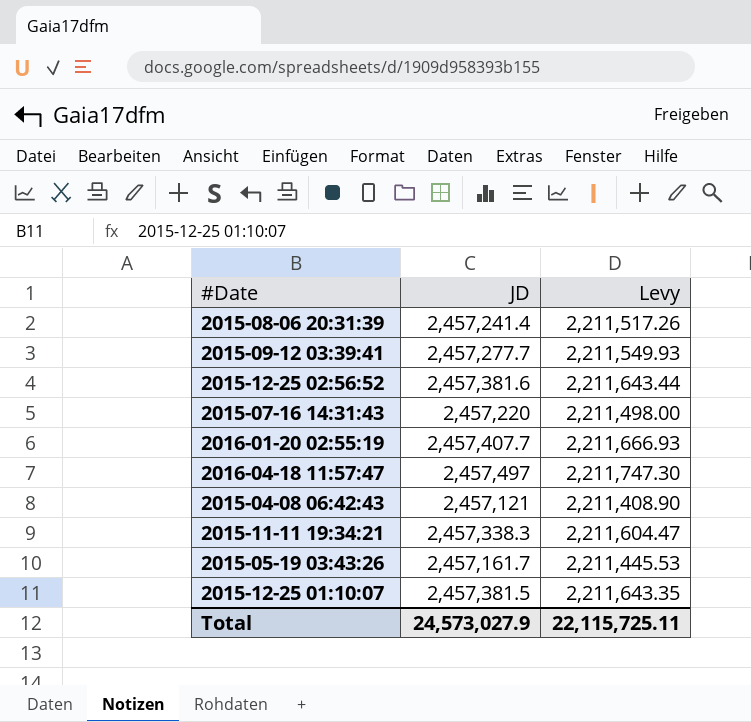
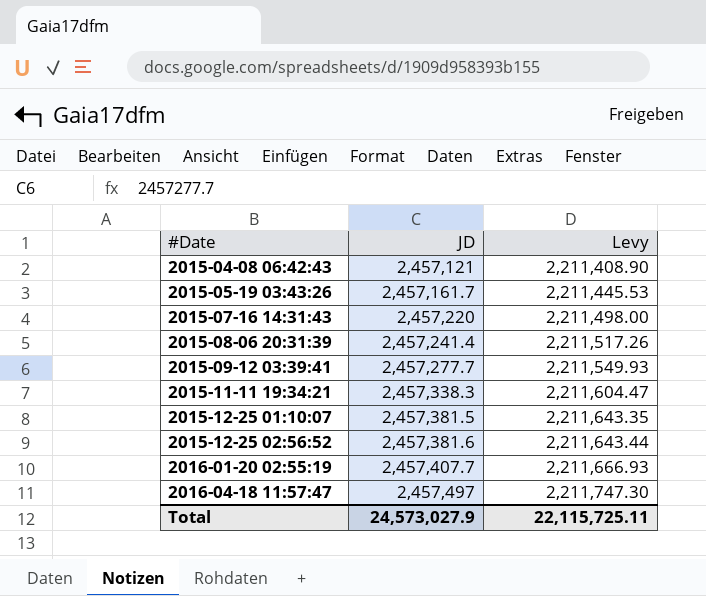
row order: none -> #Date ascending

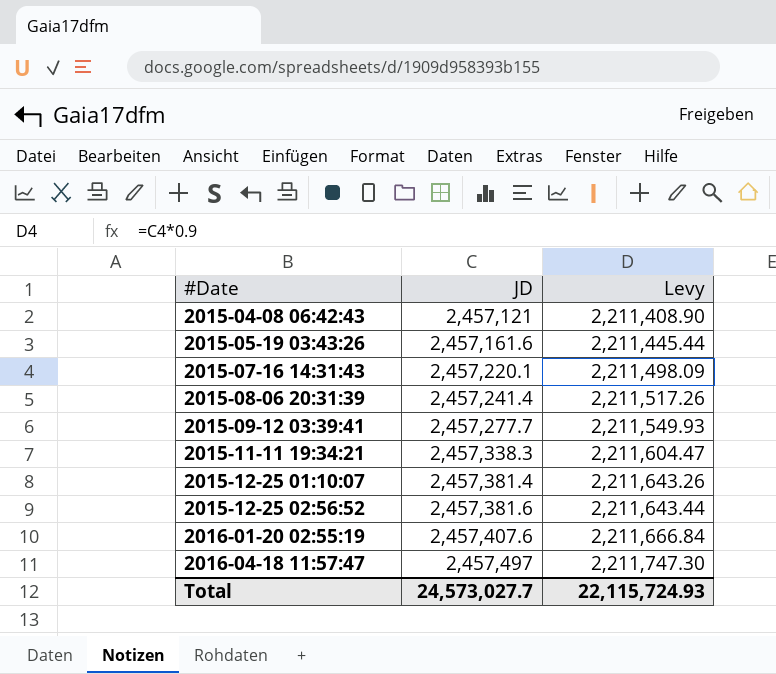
2015-05-19 03:43:26 | JD: 2,457,161.7 -> 2,457,161.6
2015-05-19 03:43:26 | Levy: 2,211,445.53 -> 2,211,445.44
2015-07-16 14:31:43 | JD: 2,457,220 -> 2,457,220.1
2015-07-16 14:31:43 | Levy: 2,211,498.00 -> 2,211,498.09
2015-12-25 01:10:07 | JD: 2,457,381.5 -> 2,457,381.4
2015-12-25 01:10:07 | Levy: 2,211,643.35 -> 2,211,643.26
2016-01-20 02:55:19 | JD: 2,457,407.7 -> 2,457,407.6
2016-01-20 02:55:19 | Levy: 2,211,666.93 -> 2,211,666.84
Total | JD: 24,573,027.9 -> 24,573,027.7
Total | Levy: 22,115,725.11 -> 22,115,724.93

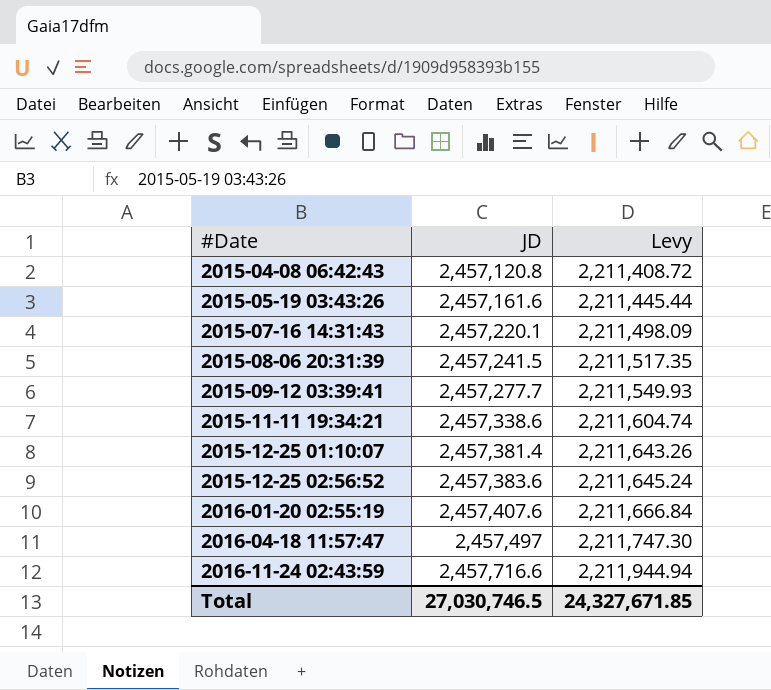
2015-04-08 06:42:43 | JD: 2,457,121 -> 2,457,120.8
2015-04-08 06:42:43 | Levy: 2,211,408.90 -> 2,211,408.72
2015-08-06 20:31:39 | JD: 2,457,241.4 -> 2,457,241.5
2015-08-06 20:31:39 | Levy: 2,211,517.26 -> 2,211,517.35
2015-11-11 19:34:21 | JD: 2,457,338.3 -> 2,457,338.6
2015-11-11 19:34:21 | Levy: 2,211,604.47 -> 2,211,604.74
2015-12-25 02:56:52 | JD: 2,457,381.6 -> 2,457,383.6
2015-12-25 02:56:52 | Levy: 2,211,643.44 -> 2,211,645.24
row 2016-11-24 02:43:59: none -> 2,457,716.6 | 2,211,944.94
Total | JD: 24,573,027.7 -> 27,030,746.5
Total | Levy: 22,115,724.93 -> 24,327,671.85

